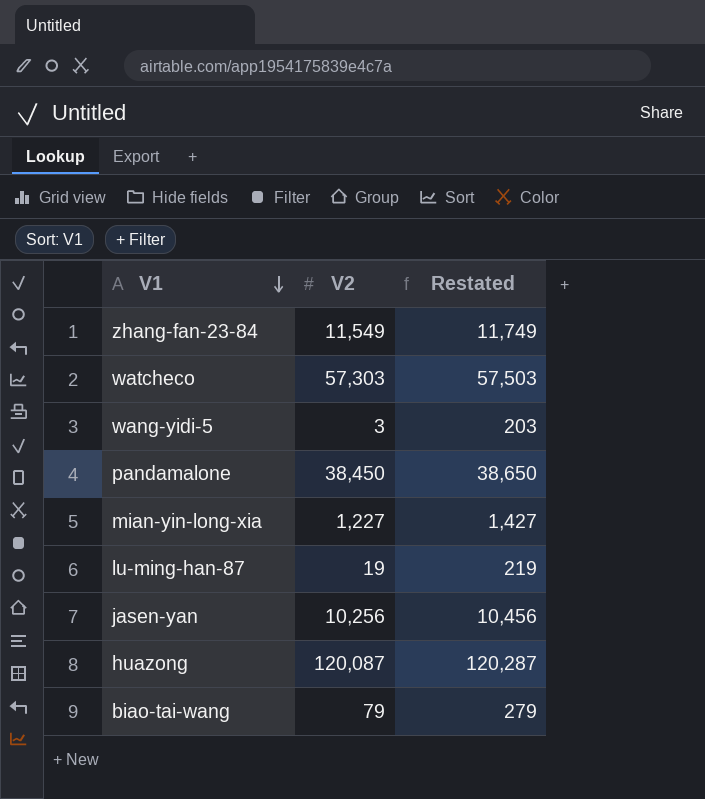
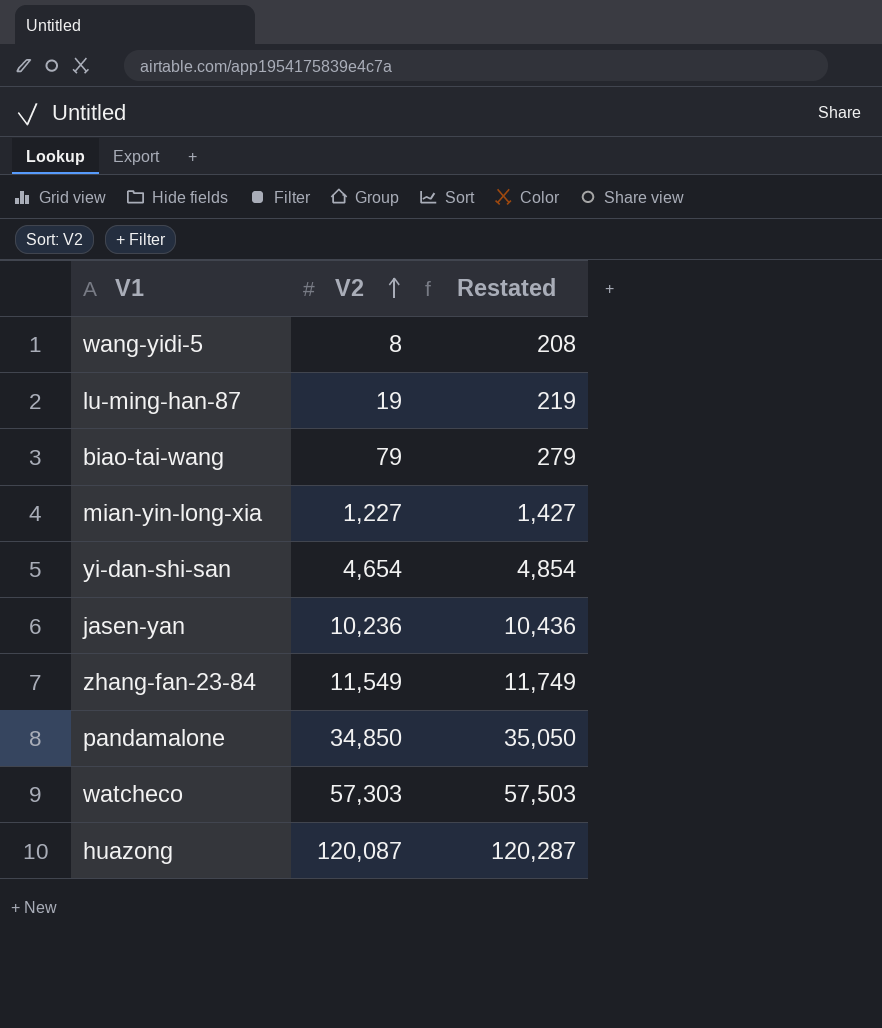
row order: V1 descending -> V2 ascending
wang-yidi-5 | V2: 3 -> 8
wang-yidi-5 | Restated: 203 -> 208
row yi-dan-shi-san: none -> 4,654 | 4,854
jasen-yan | V2: 10,256 -> 10,236
jasen-yan | Restated: 10,456 -> 10,436
pandamalone | V2: 38,450 -> 34,850
pandamalone | Restated: 38,650 -> 35,050

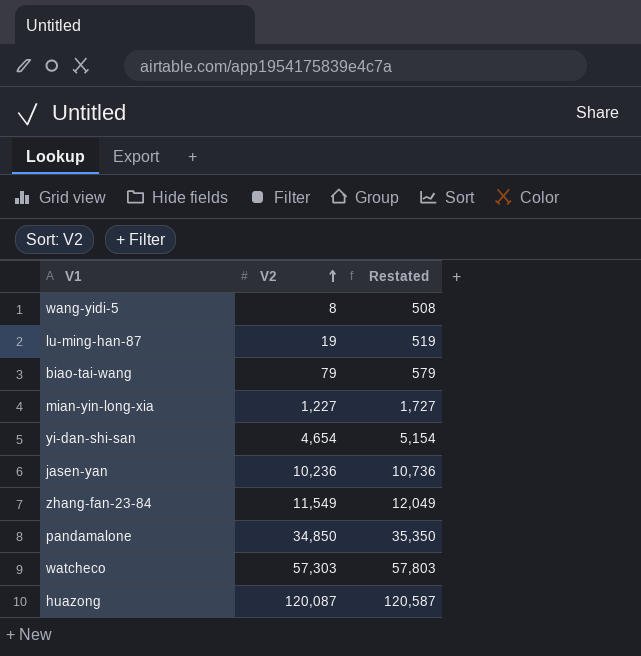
column Restated | formula: [V2] + 200 -> [V2] + 500

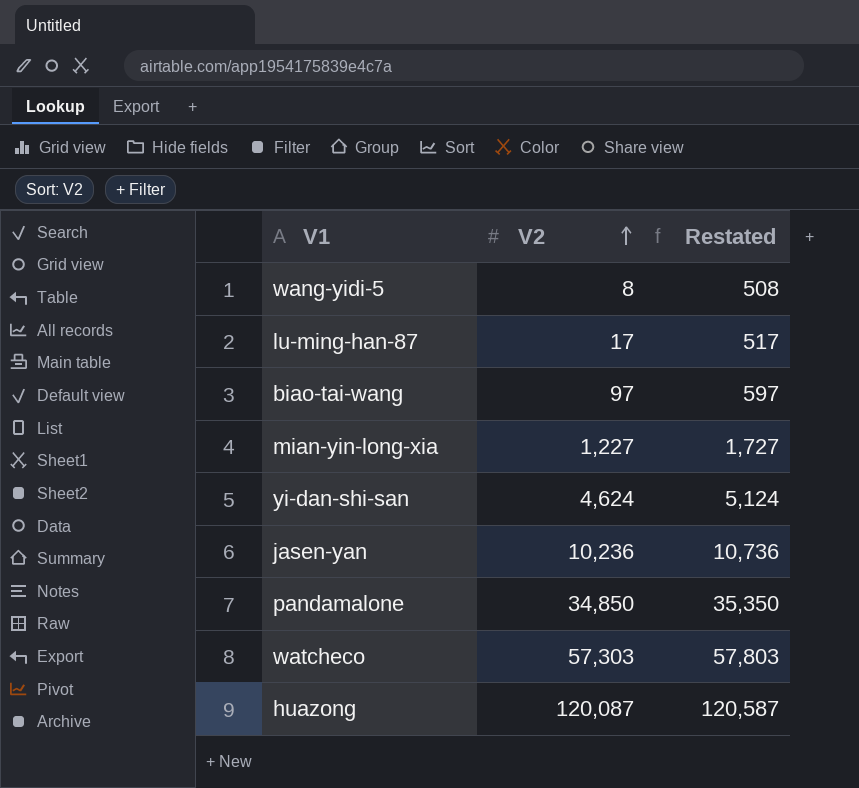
row zhang-fan-23-84: 11,549 | 12,049 -> none
lu-ming-han-87 | V2: 19 -> 17
lu-ming-han-87 | Restated: 519 -> 517
biao-tai-wang | V2: 79 -> 97
biao-tai-wang | Restated: 579 -> 597
yi-dan-shi-san | V2: 4,654 -> 4,624
yi-dan-shi-san | Restated: 5,154 -> 5,124

